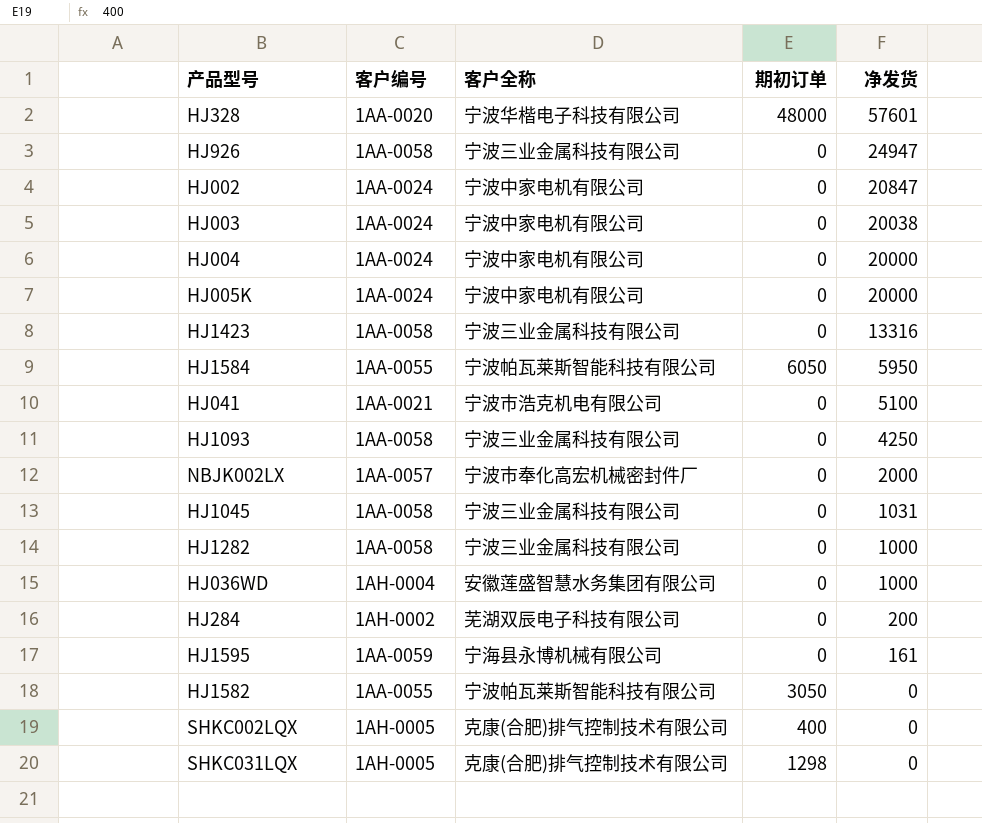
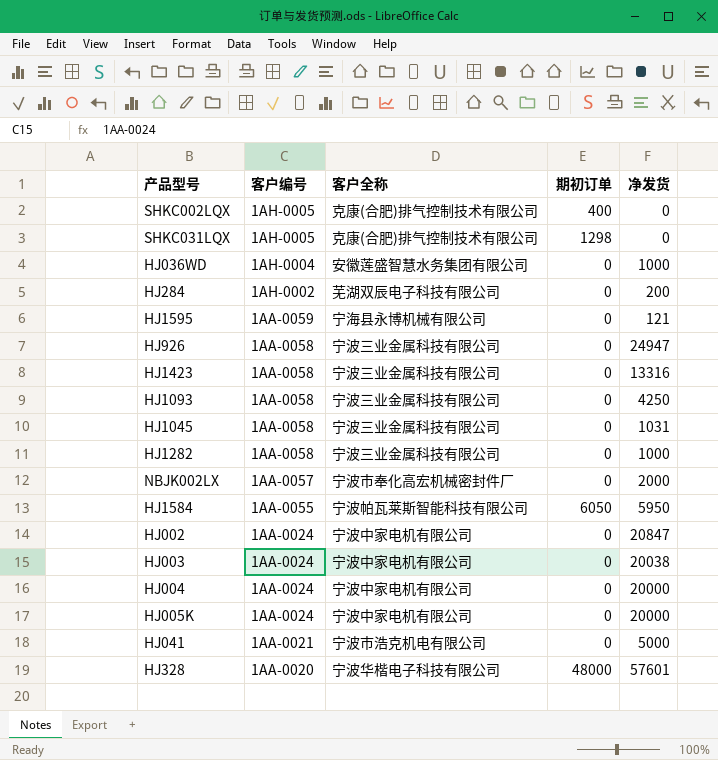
row order: 净发货 descending -> 客户编号 descending
row HJ1582: 1AA-0055 | 宁波帕瓦莱斯智能科技有限公司 | 3050 | 0 -> none
HJ1595 | 净发货: 161 -> 121
HJ041 | 净发货: 5100 -> 5000

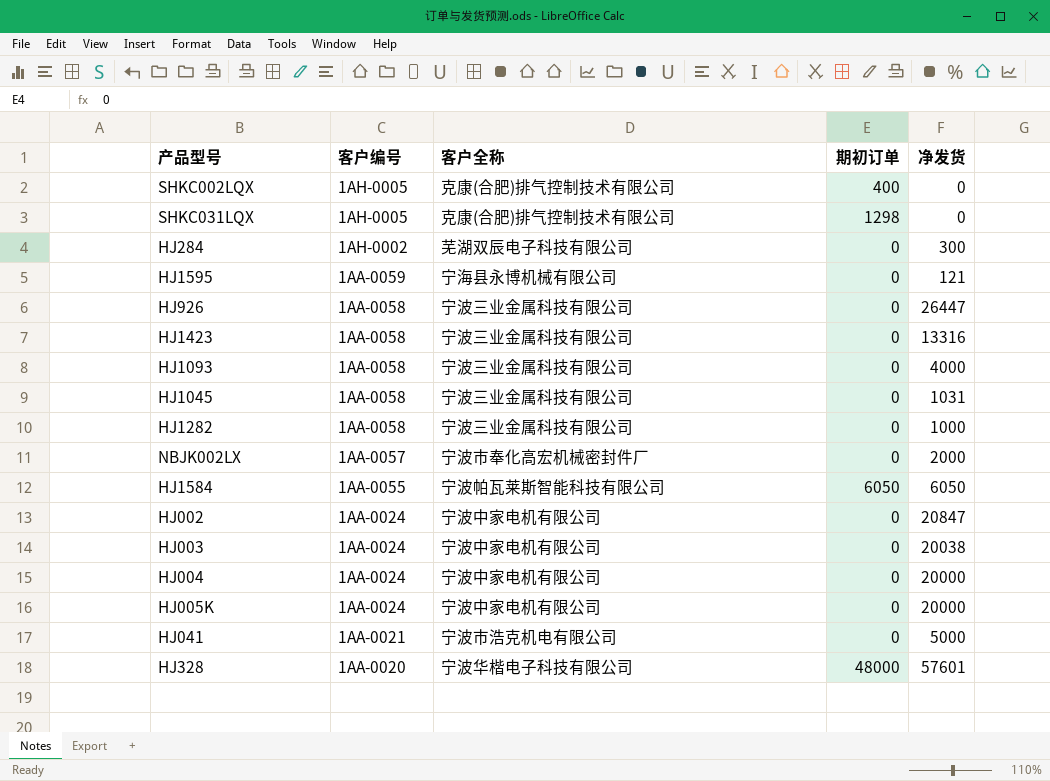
row HJ036WD: 1AH-0004 | 安徽莲盛智慧水务集团有限公司 | 0 | 1000 -> none
HJ284 | 净发货: 200 -> 300
HJ926 | 净发货: 24947 -> 26447
HJ1093 | 净发货: 4250 -> 4000
HJ1584 | 净发货: 5950 -> 6050

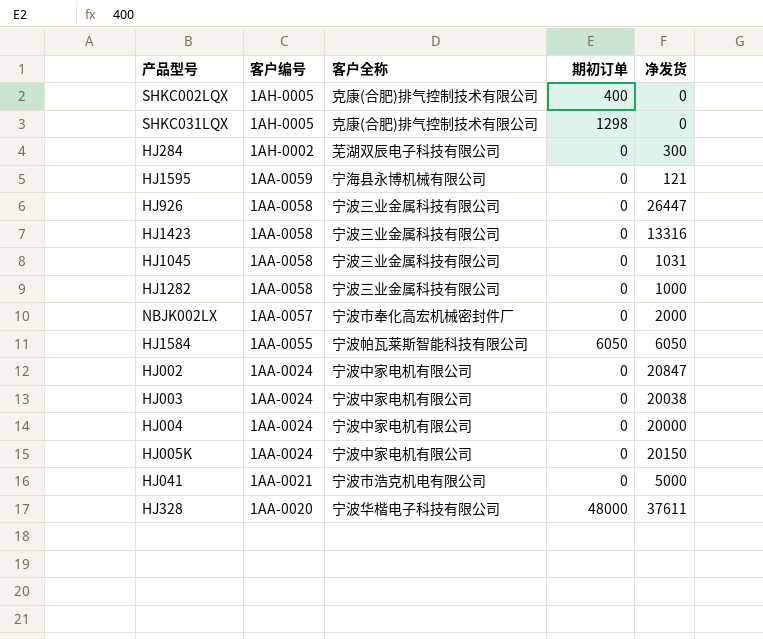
row HJ1093: 1AA-0058 | 宁波三业金属科技有限公司 | 0 | 4000 -> none
HJ005K | 净发货: 20000 -> 20150
HJ328 | 净发货: 57601 -> 37611

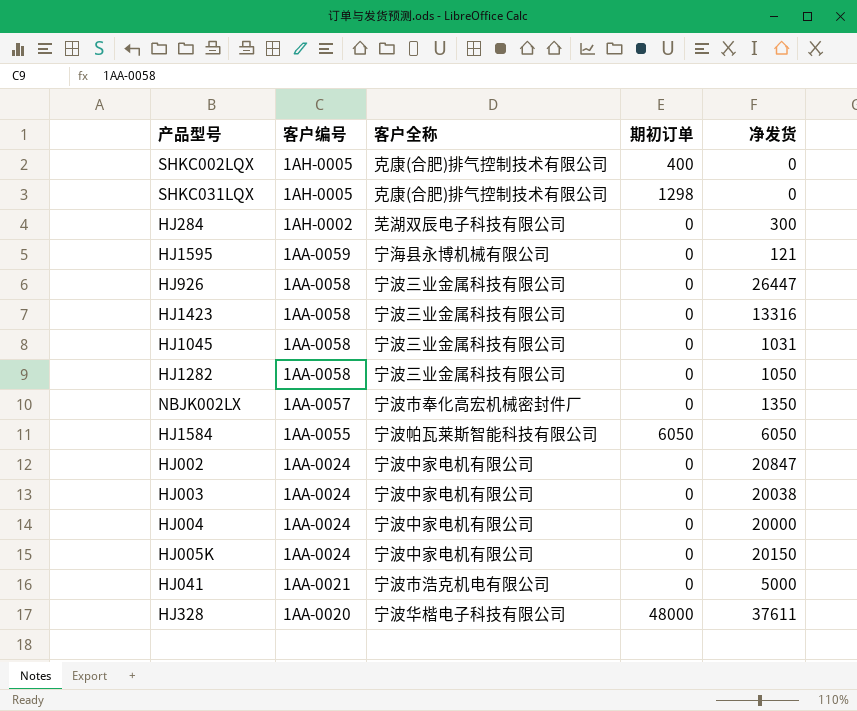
HJ1282 | 净发货: 1000 -> 1050
NBJK002LX | 净发货: 2000 -> 1350

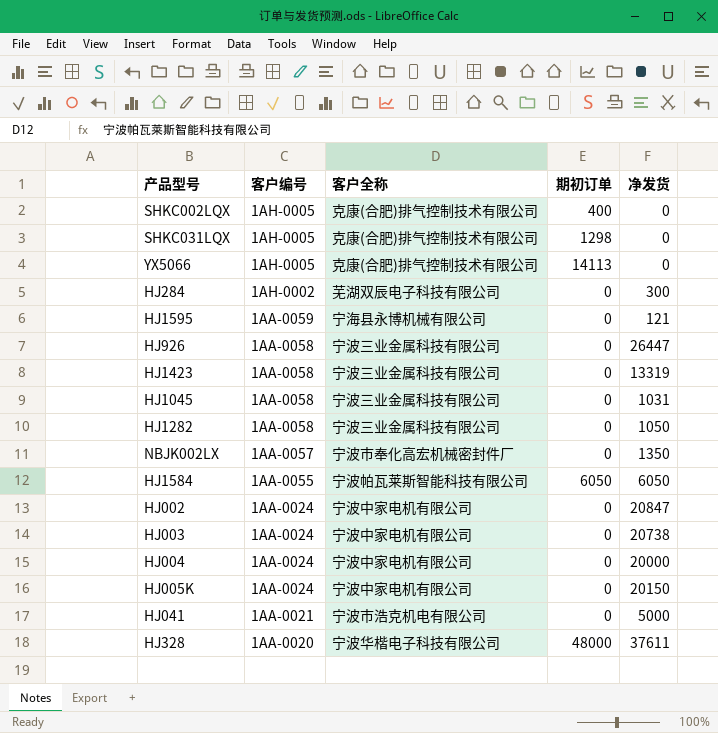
row YX5066: none -> 1AH-0005 | 克康(合肥)排气控制技术有限公司 | 14113 | 0
HJ1423 | 净发货: 13316 -> 13319
HJ003 | 净发货: 20038 -> 20738

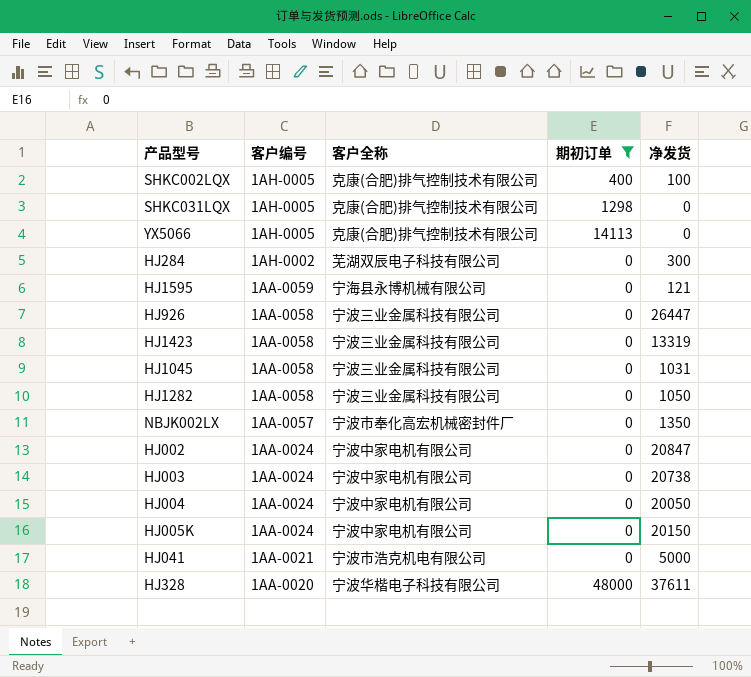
filter: none -> 期初订单 != 6050
SHKC002LQX | 净发货: 0 -> 100
HJ004 | 净发货: 20000 -> 20050

